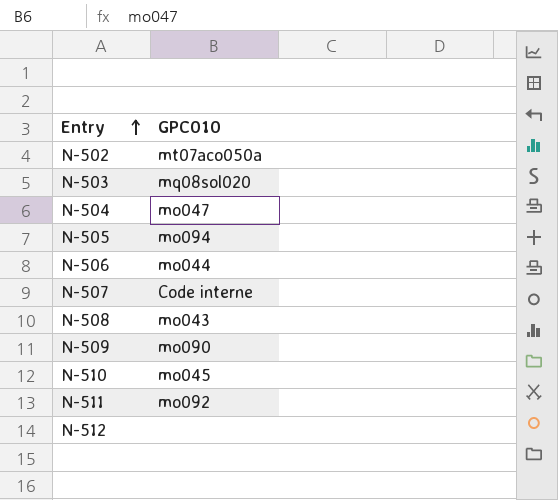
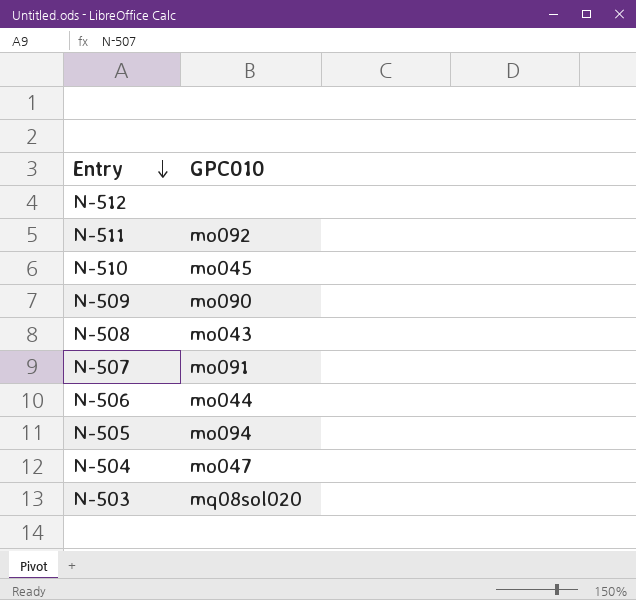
row order: Entry ascending -> Entry descending
row N-502: mt07aco050a -> none
N-507 | GPC010: Code interne -> mo091

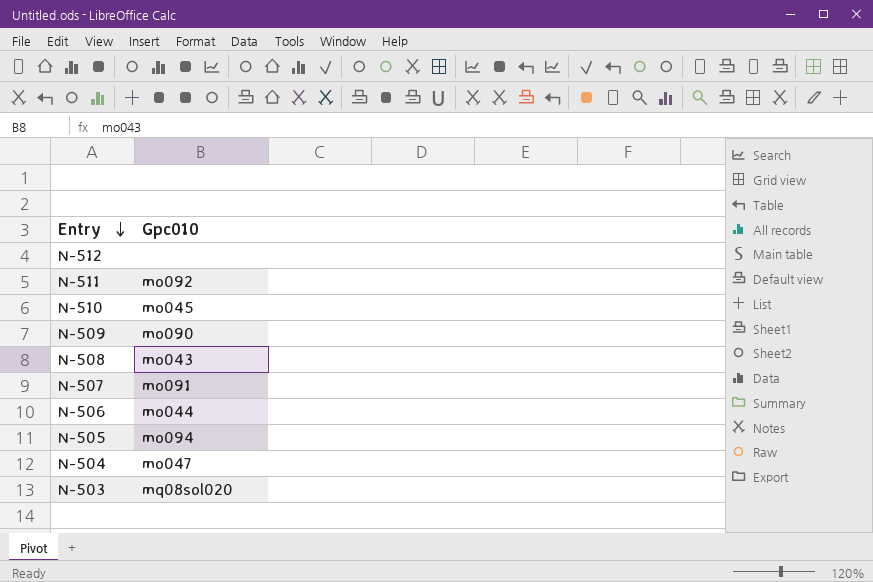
column name: GPC010 -> Gpc010

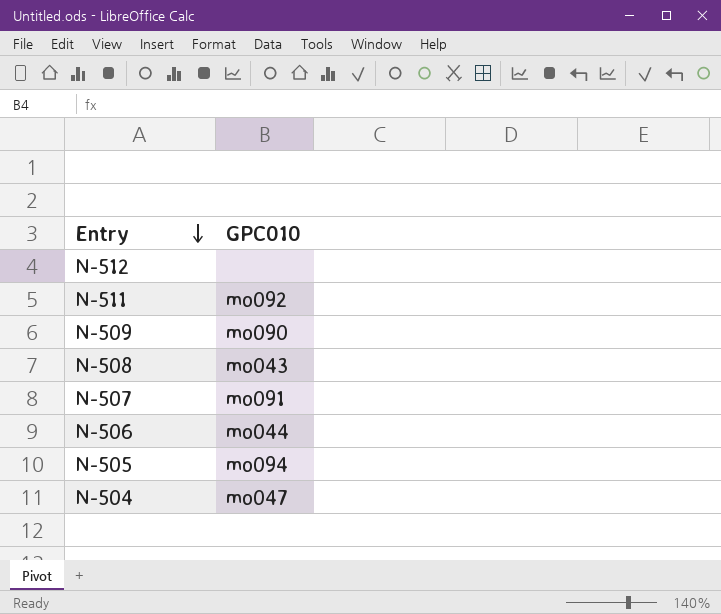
column name: Gpc010 -> GPC010
row N-510: mo045 -> none
row N-503: mq08sol020 -> none

